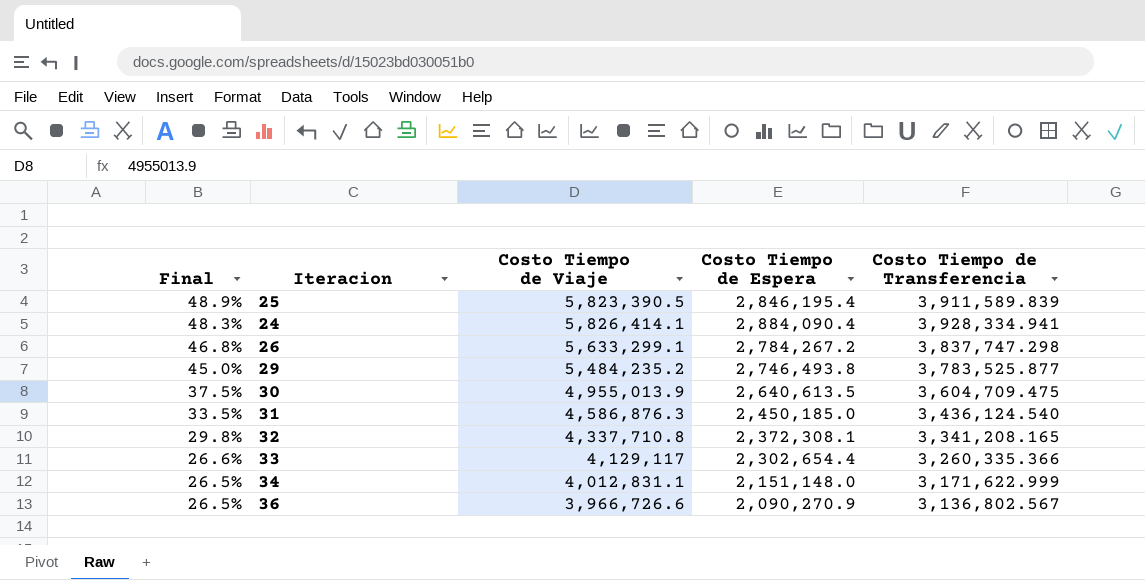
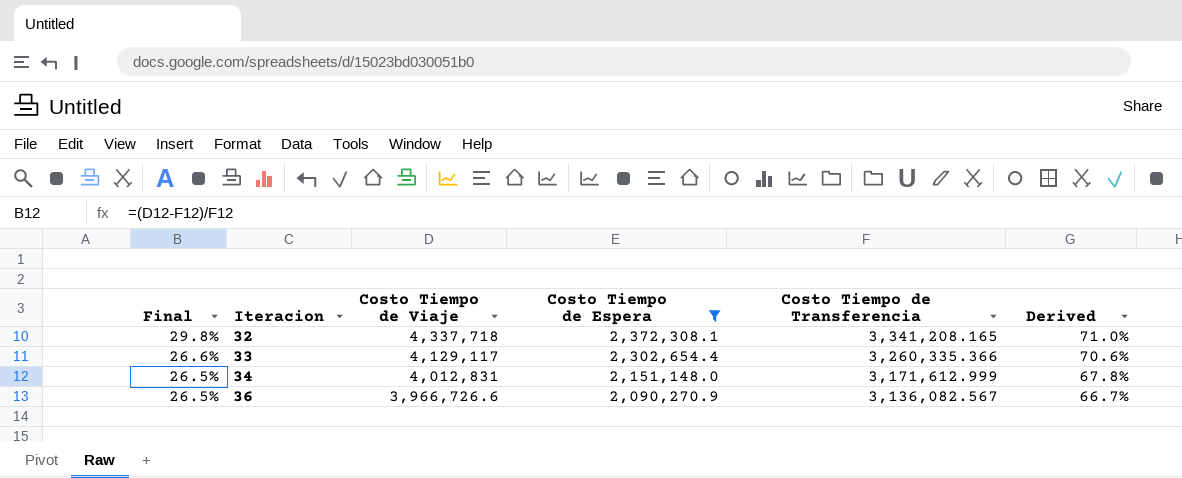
filter: none -> Costo Tiempo de Espera <= 2,372,308.1
column Derived | formula: none -> [Costo Tiempo de Espera] / [Costo Tiempo de Transferencia]
32 | Costo Tiempo de Viaje: 4,337,710.8 -> 4,337,718
34 | Costo Tiempo de Viaje: 4,012,831.1 -> 4,012,831
34 | Costo Tiempo de Transferencia: 3,171,622.999 -> 3,171,612.999
36 | Costo Tiempo de Transferencia: 3,136,802.567 -> 3,136,082.567

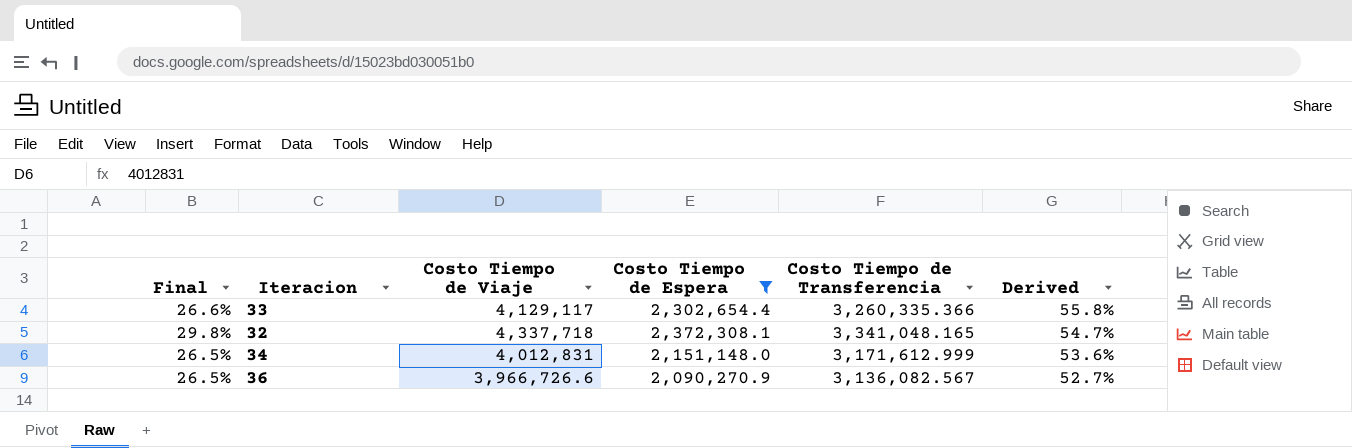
row order: Final descending -> Derived descending
column Derived | formula: [Costo Tiempo de Espera] / [Costo Tiempo de Transferencia] -> [Costo Tiempo de Espera] / [Costo Tiempo de Viaje]
32 | Costo Tiempo de Transferencia: 3,341,208.165 -> 3,341,048.165

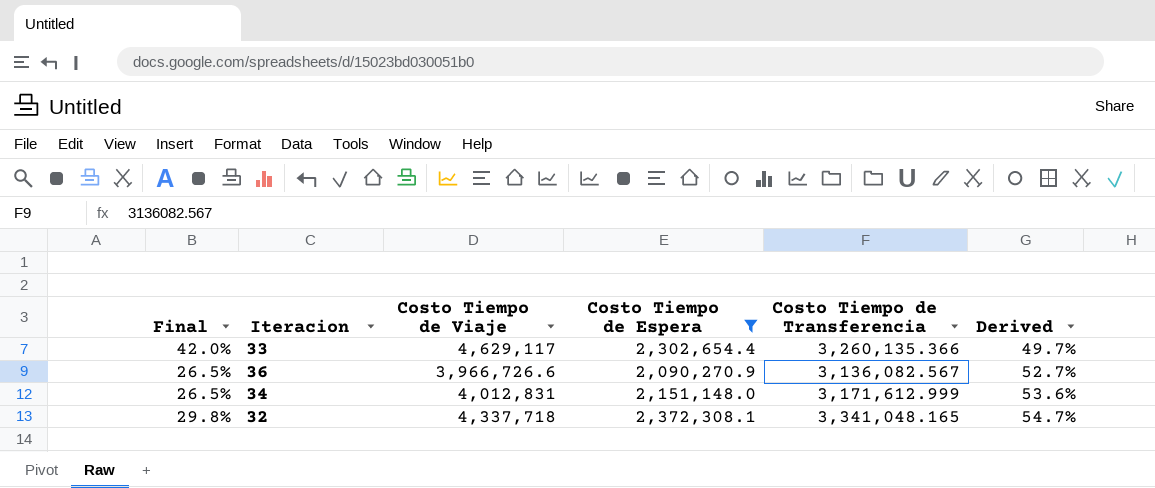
row order: Derived descending -> Derived ascending
33 | Final: 26.6% -> 42.0%
33 | Costo Tiempo de Viaje: 4,129,117 -> 4,629,117
33 | Costo Tiempo de Transferencia: 3,260,335.366 -> 3,260,135.366
33 | Derived: 55.8% -> 49.7%

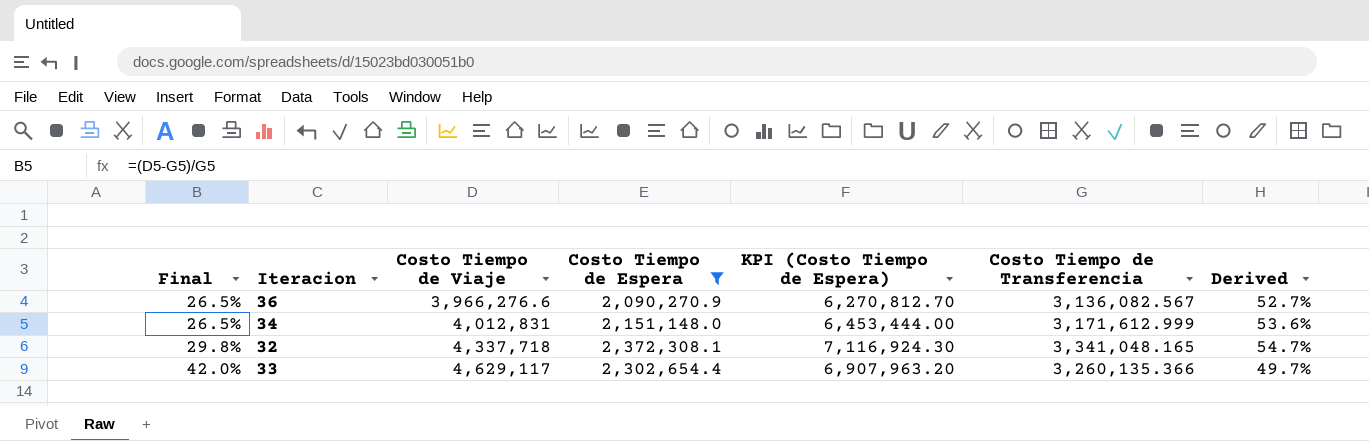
row order: Derived ascending -> Final ascending
column KPI (Costo Tiempo de Espera) | formula: none -> [Costo Tiempo de Espera] * 3
36 | Costo Tiempo de Viaje: 3,966,726.6 -> 3,966,276.6

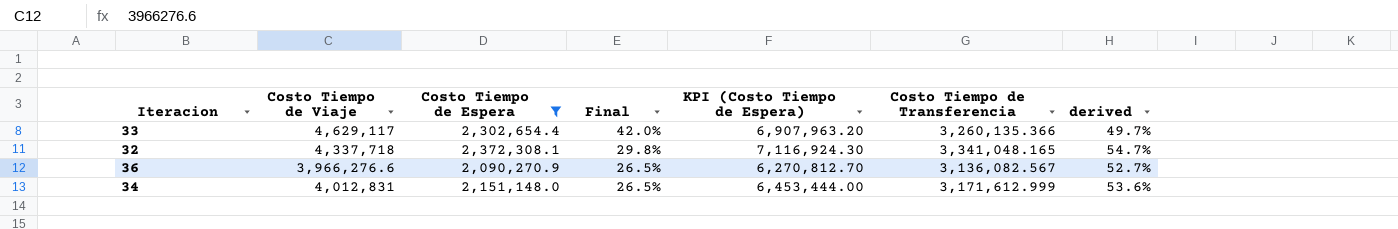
row order: Final ascending -> Final descending
column Final | position: 1 -> 4
column name: Derived -> derived

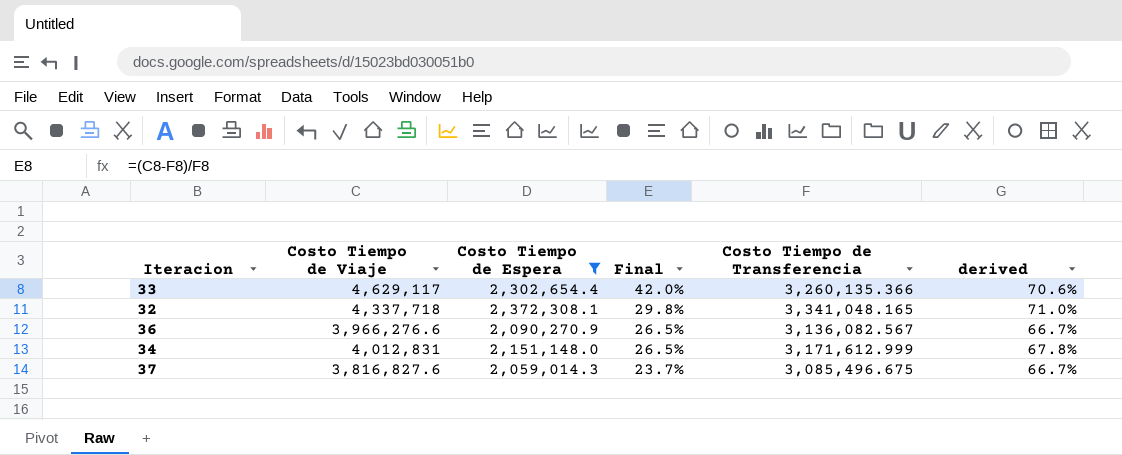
column KPI (Costo Tiempo de Espera) | formula: [Costo Tiempo de Espera] * 3 -> none
column derived | formula: [Costo Tiempo de Espera] / [Costo Tiempo de Viaje] -> [Costo Tiempo de Espera] / [Costo Tiempo de Transferencia]
row 37: none -> 3,816,827.6 | 2,059,014.3 | 23.7% | 3,085,496.675 | 66.7%

